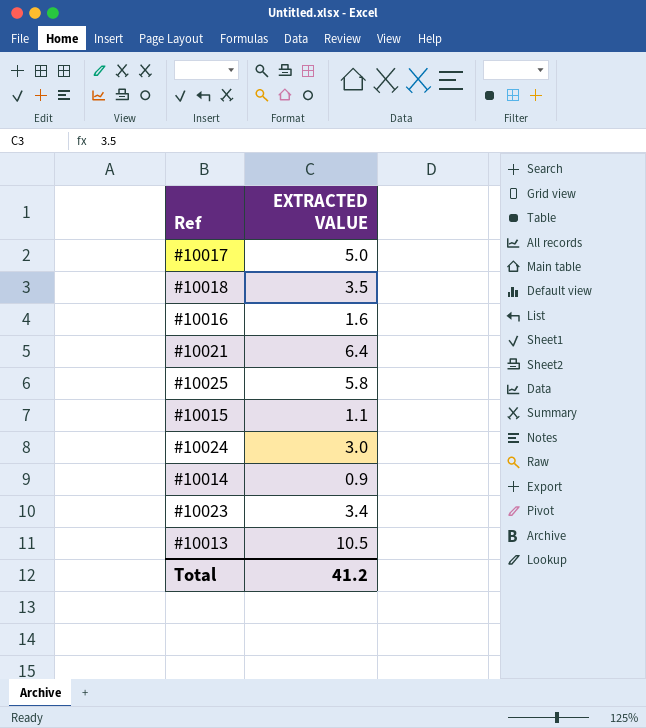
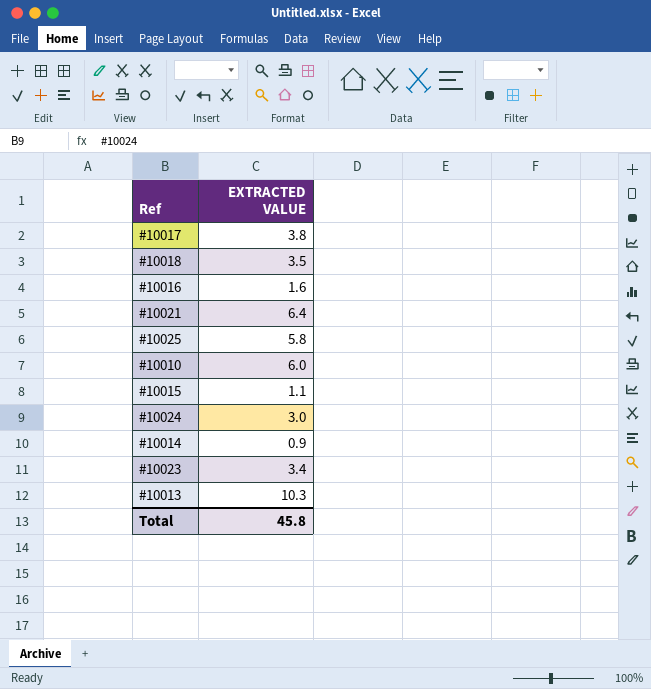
#10017 | EXTRACTED VALUE: 5.0 -> 3.8
row #10010: none -> 6.0
#10013 | EXTRACTED VALUE: 10.5 -> 10.3
Total | EXTRACTED VALUE: 41.2 -> 45.8

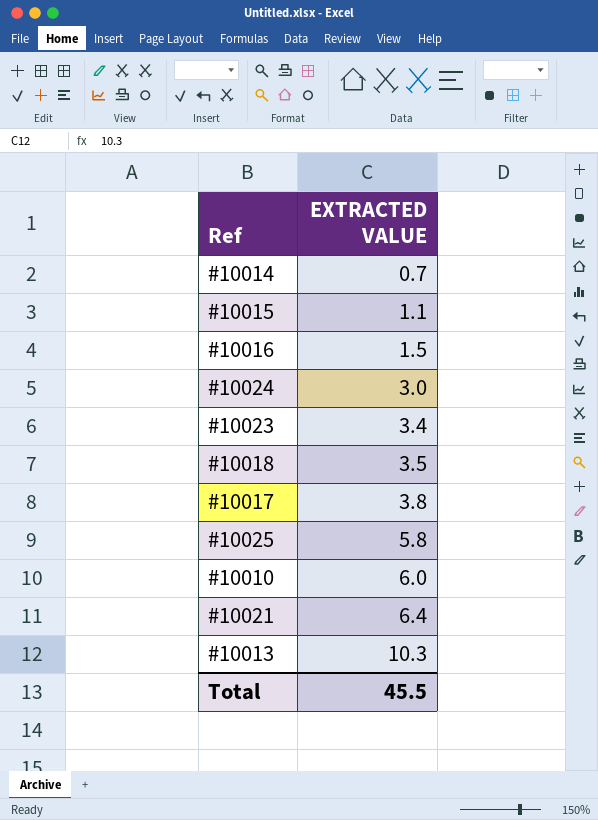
row order: none -> EXTRACTED VALUE ascending
#10014 | EXTRACTED VALUE: 0.9 -> 0.7
#10016 | EXTRACTED VALUE: 1.6 -> 1.5
Total | EXTRACTED VALUE: 45.8 -> 45.5

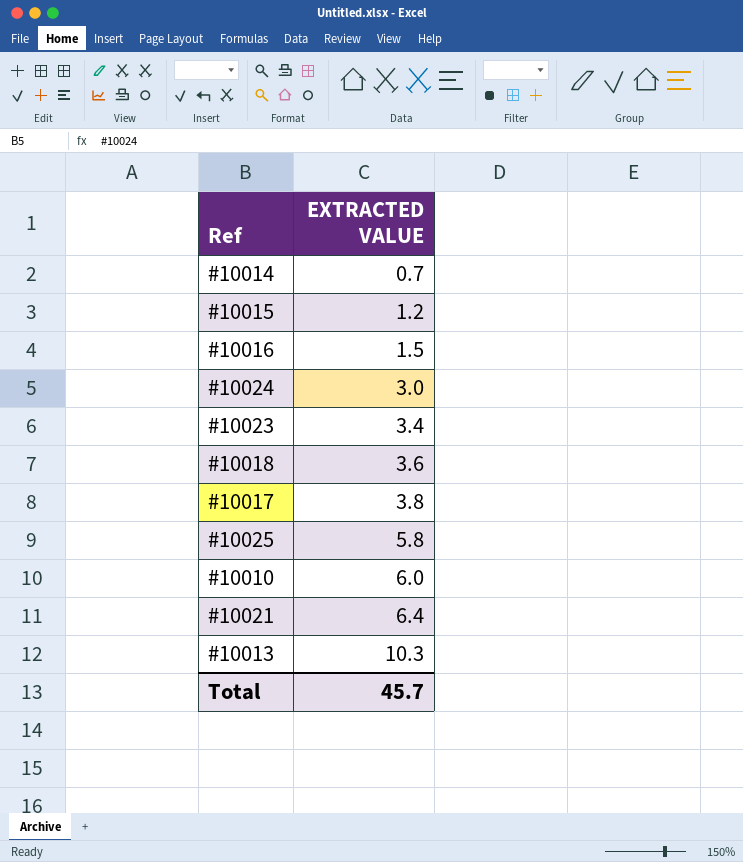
#10015 | EXTRACTED VALUE: 1.1 -> 1.2
#10018 | EXTRACTED VALUE: 3.5 -> 3.6
Total | EXTRACTED VALUE: 45.5 -> 45.7

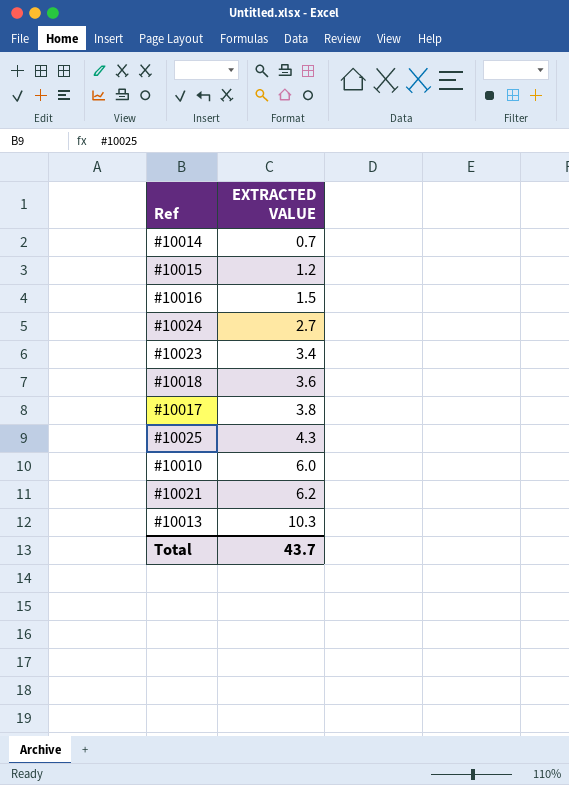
#10024 | EXTRACTED VALUE: 3.0 -> 2.7
#10025 | EXTRACTED VALUE: 5.8 -> 4.3
#10021 | EXTRACTED VALUE: 6.4 -> 6.2
Total | EXTRACTED VALUE: 45.7 -> 43.7

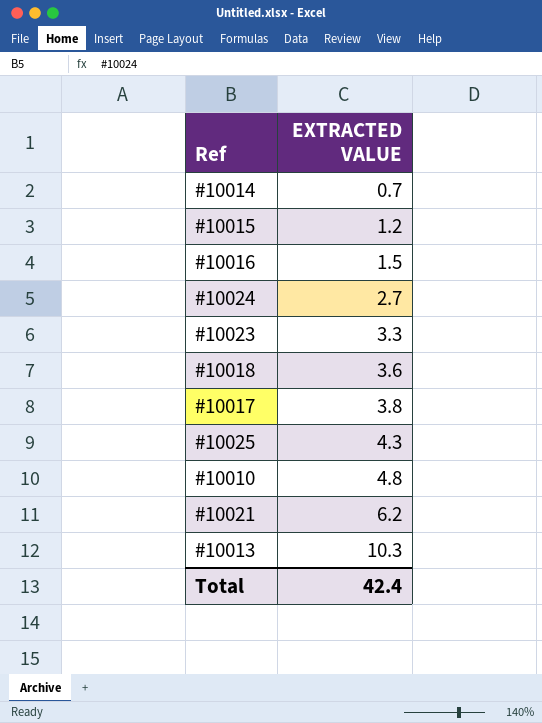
#10023 | EXTRACTED VALUE: 3.4 -> 3.3
#10010 | EXTRACTED VALUE: 6.0 -> 4.8
Total | EXTRACTED VALUE: 43.7 -> 42.4

